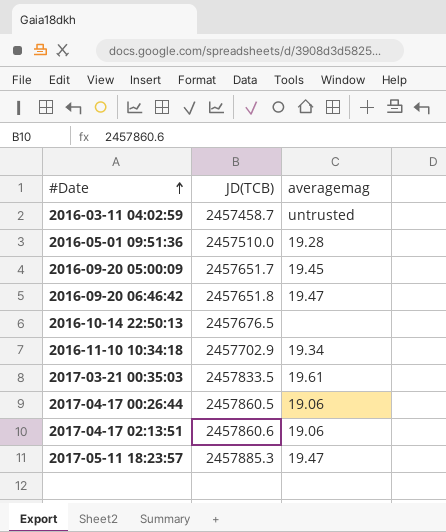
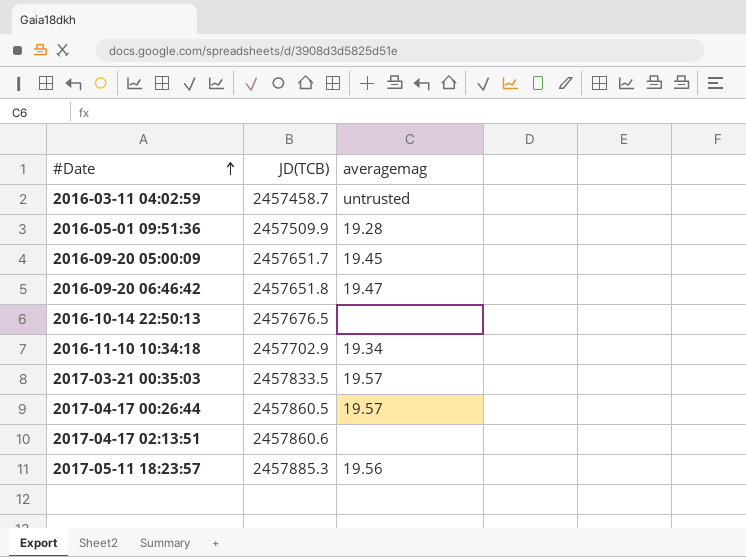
2016-05-01 09:51:36 | JD(TCB): 2457510.0 -> 2457509.9
2017-03-21 00:35:03 | averagemag: 19.61 -> 19.57
2017-04-17 00:26:44 | averagemag: 19.06 -> 19.57
2017-04-17 02:13:51 | averagemag: 19.06 -> none
2017-05-11 18:23:57 | averagemag: 19.47 -> 19.56

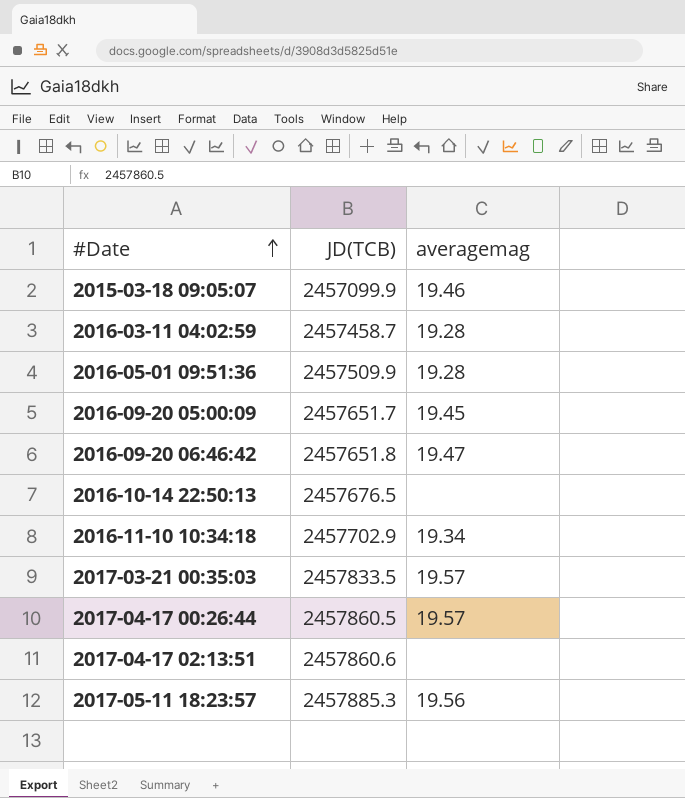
row 2015-03-18 09:05:07: none -> 2457099.9 | 19.46
2016-03-11 04:02:59 | averagemag: untrusted -> 19.28

